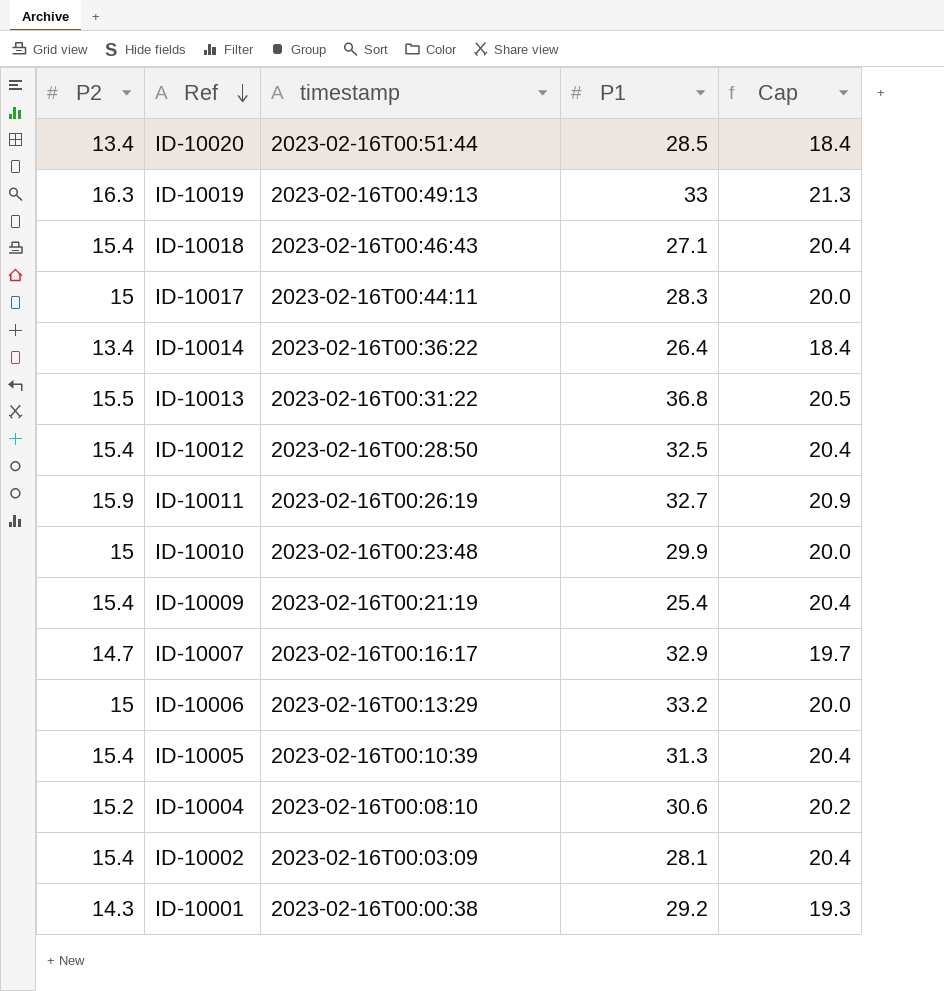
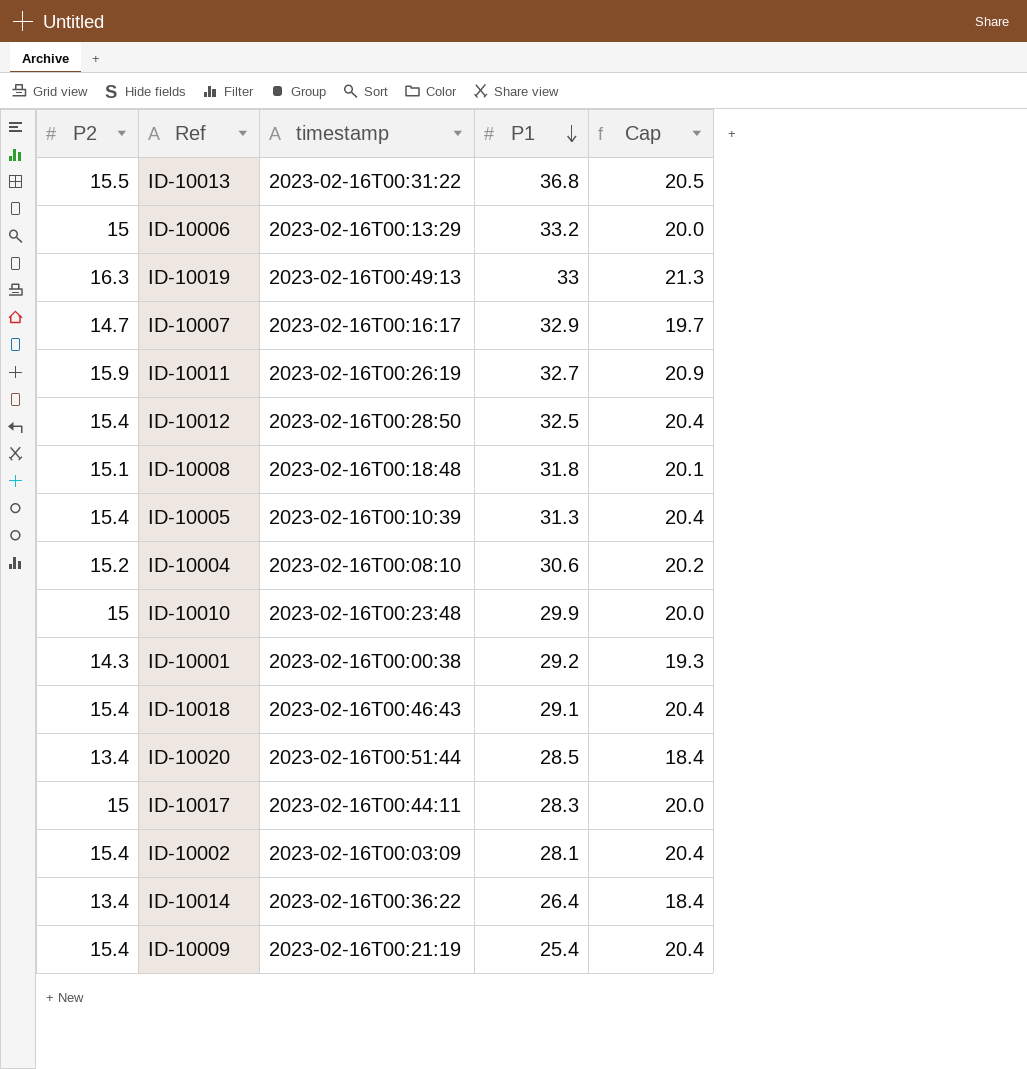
row order: Ref descending -> P1 descending
row ID-10008: none -> 15.1 | 2023-02-16T00:18:48 | 31.8 | 20.1
ID-10018 | P1: 27.1 -> 29.1

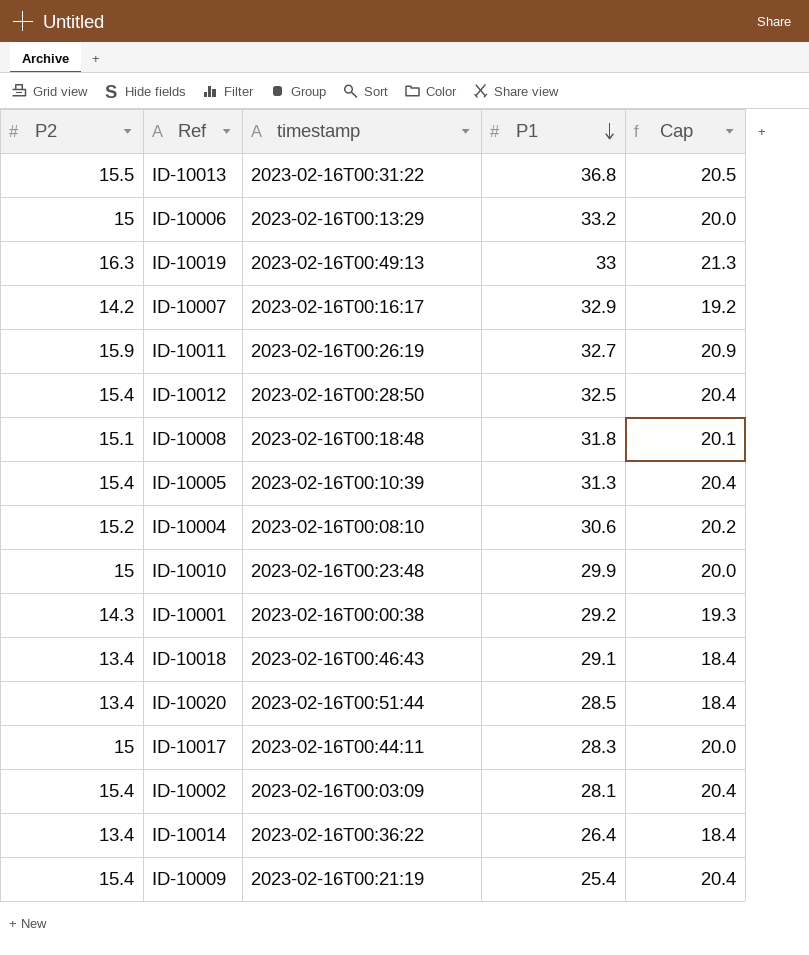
ID-10007 | P2: 14.7 -> 14.2
ID-10007 | Cap: 19.7 -> 19.2
ID-10018 | P2: 15.4 -> 13.4
ID-10018 | Cap: 20.4 -> 18.4

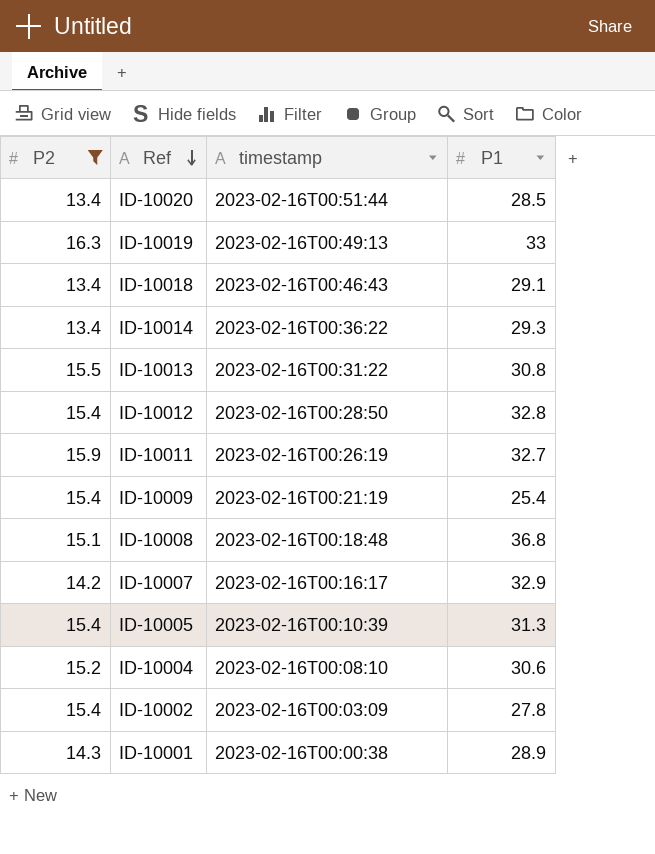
filter: none -> P2 != 15
row order: P1 descending -> Ref descending
column Cap | formula: [P2] + 5 -> none
ID-10014 | P1: 26.4 -> 29.3
ID-10013 | P1: 36.8 -> 30.8
ID-10012 | P1: 32.5 -> 32.8
ID-10008 | P1: 31.8 -> 36.8
ID-10002 | P1: 28.1 -> 27.8
ID-10001 | P1: 29.2 -> 28.9

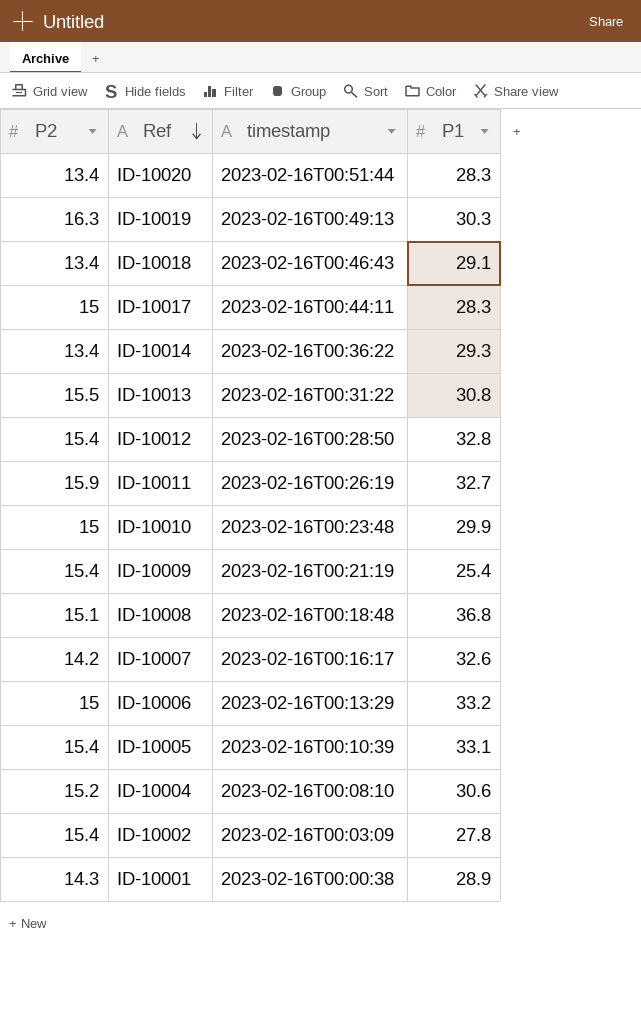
filter: P2 != 15 -> none
ID-10020 | P1: 28.5 -> 28.3
ID-10019 | P1: 33 -> 30.3
ID-10007 | P1: 32.9 -> 32.6
ID-10005 | P1: 31.3 -> 33.1

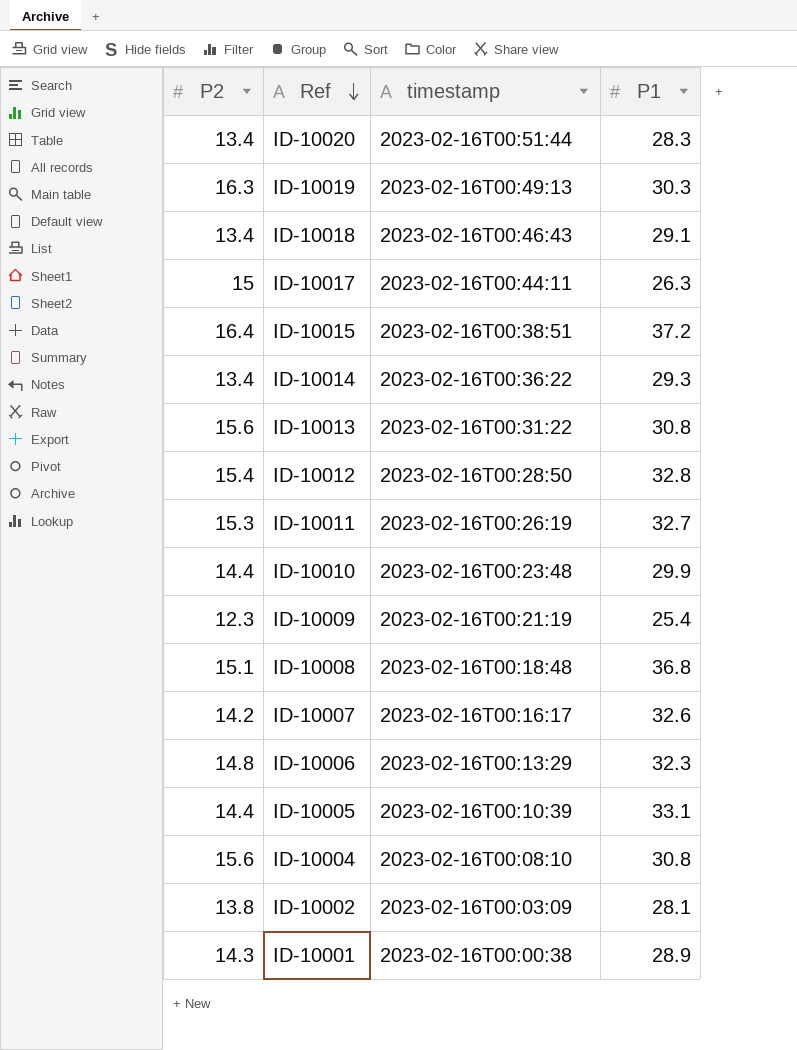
ID-10017 | P1: 28.3 -> 26.3
row ID-10015: none -> 16.4 | 2023-02-16T00:38:51 | 37.2
ID-10013 | P2: 15.5 -> 15.6
ID-10011 | P2: 15.9 -> 15.3
ID-10010 | P2: 15 -> 14.4
ID-10009 | P2: 15.4 -> 12.3
ID-10006 | P2: 15 -> 14.8
ID-10006 | P1: 33.2 -> 32.3
ID-10005 | P2: 15.4 -> 14.4
ID-10004 | P2: 15.2 -> 15.6
ID-10004 | P1: 30.6 -> 30.8
ID-10002 | P2: 15.4 -> 13.8
ID-10002 | P1: 27.8 -> 28.1

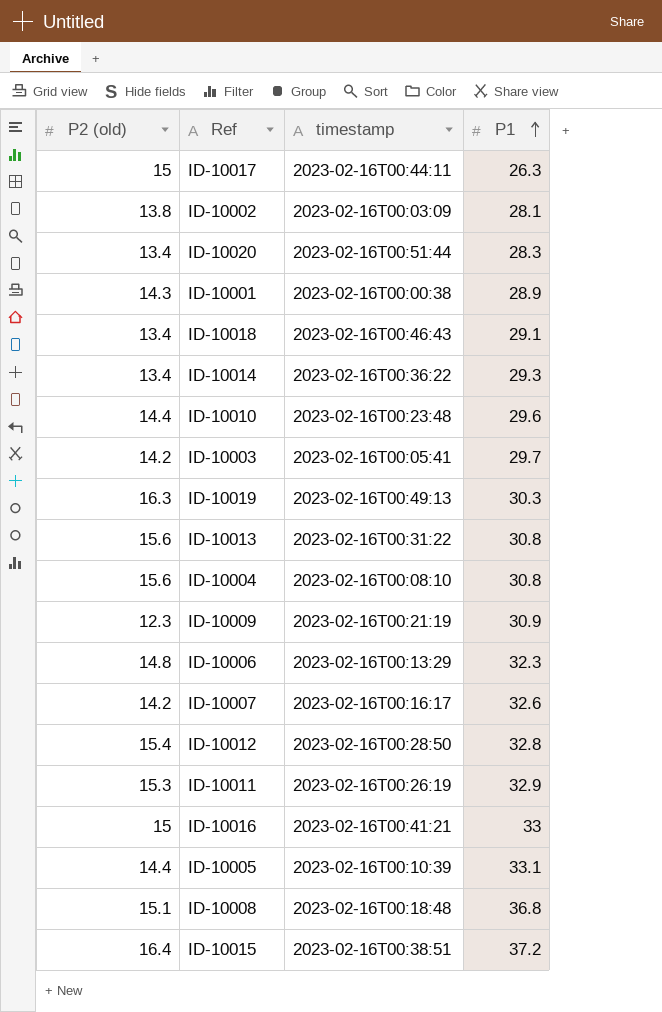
row order: Ref descending -> P1 ascending
column name: P2 -> P2 (old)
ID-10010 | P1: 29.9 -> 29.6
row ID-10003: none -> 14.2 | 2023-02-16T00:05:41 | 29.7
ID-10009 | P1: 25.4 -> 30.9
ID-10011 | P1: 32.7 -> 32.9
row ID-10016: none -> 15 | 2023-02-16T00:41:21 | 33

